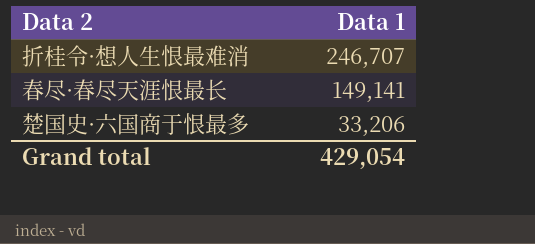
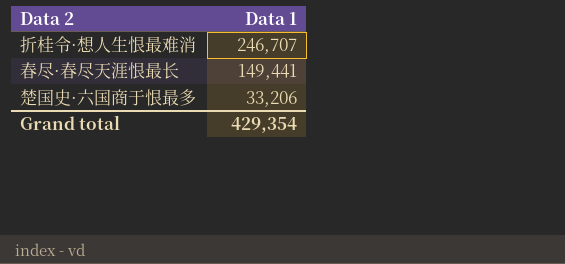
春尽·春尽天涯恨最长 | Data 1: 149,141 -> 149,441
Grand total | Data 1: 429,054 -> 429,354

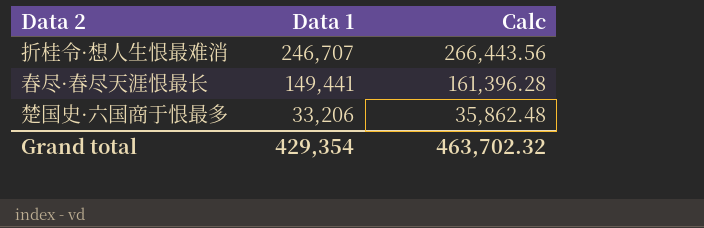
column Calc | formula: none -> [Data 1] * 1.08

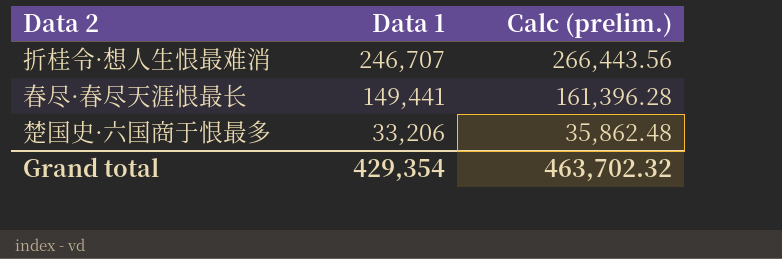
column name: Calc -> Calc (prelim.)

